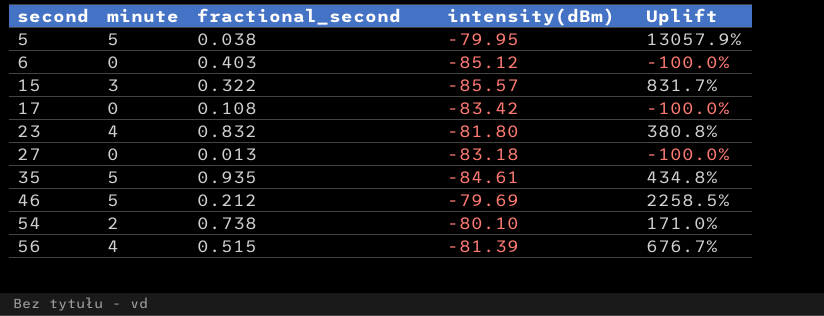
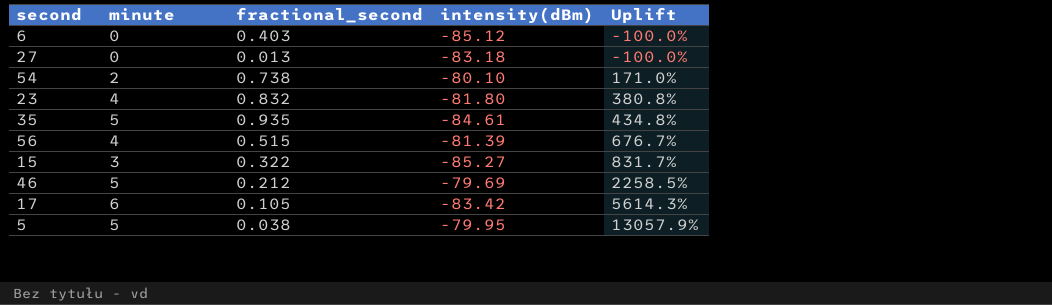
row order: second ascending -> Uplift ascending
15 | intensity(dBm): -85.57 -> -85.27
17 | minute: 0 -> 6
17 | fractional_second: 0.108 -> 0.105
17 | Uplift: -100.0% -> 5614.3%

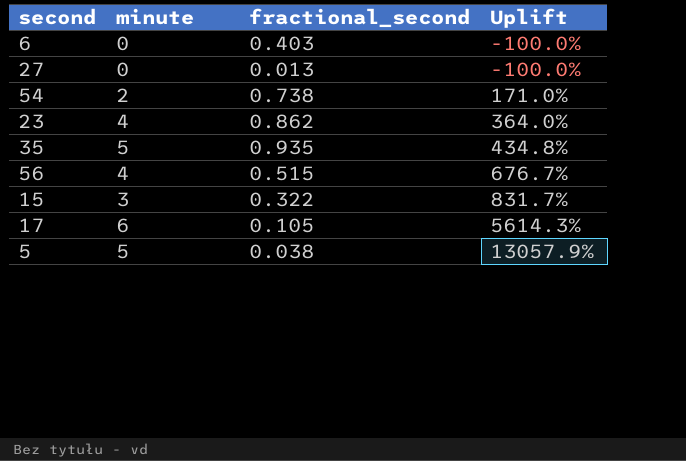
column intensity(dBm) | position: 4 -> none
row 46: 5 | 0.212 | -79.69 | 2258.5% -> none
23 | fractional_second: 0.832 -> 0.862
23 | Uplift: 380.8% -> 364.0%

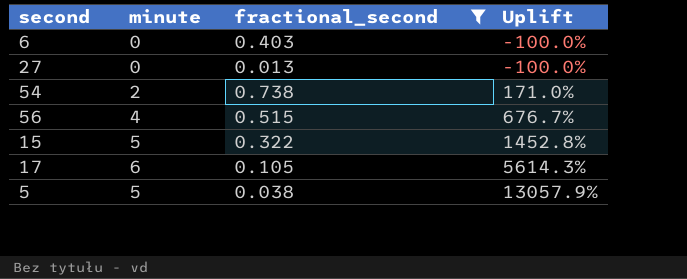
filter: none -> fractional_second <= 0.738
15 | minute: 3 -> 5
15 | Uplift: 831.7% -> 1452.8%

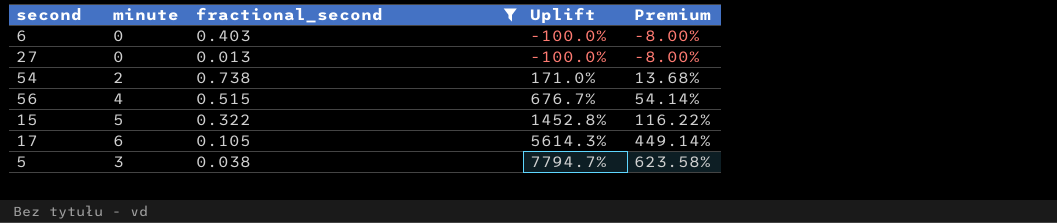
column Premium | formula: none -> [Uplift] * 0.08
5 | minute: 5 -> 3
5 | Uplift: 13057.9% -> 7794.7%

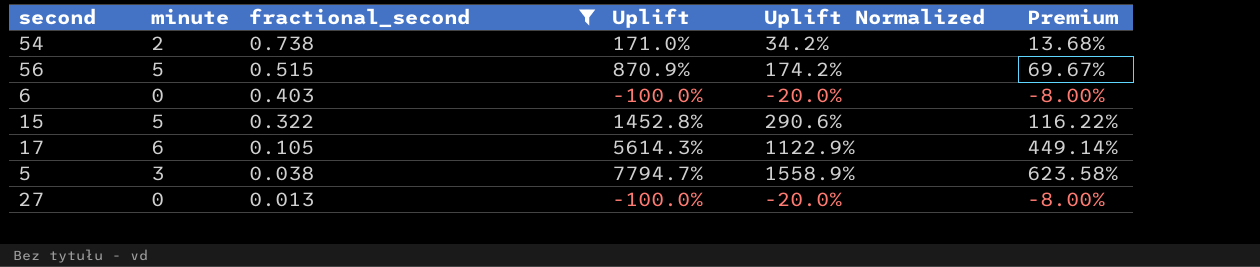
row order: Uplift ascending -> fractional_second descending
column Uplift Normalized | formula: none -> [Uplift] * 0.2
56 | minute: 4 -> 5
56 | Uplift: 676.7% -> 870.9%
56 | Premium: 54.14% -> 69.67%

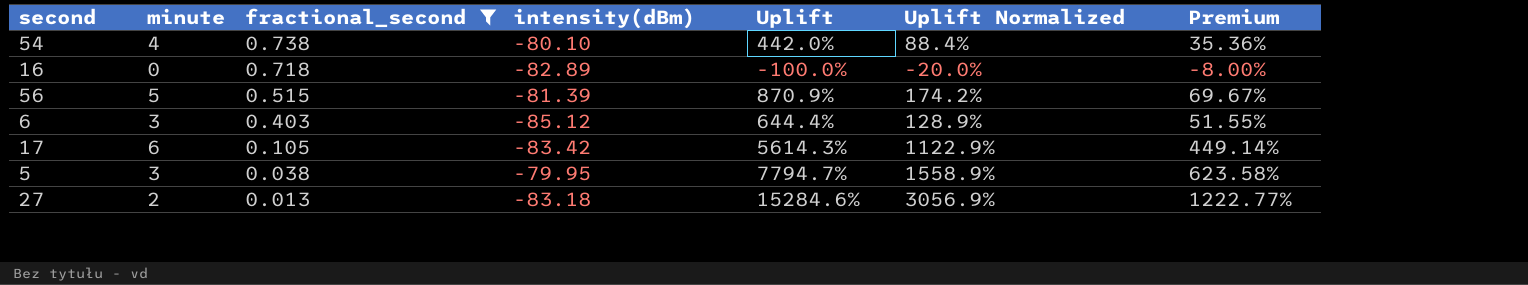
column intensity(dBm) | position: none -> 4
row 15: 5 | 0.322 | 1452.8% | 290.6% | 116.22% -> none
54 | minute: 2 -> 4
54 | Uplift: 171.0% -> 442.0%
54 | Uplift Normalized: 34.2% -> 88.4%
54 | Premium: 13.68% -> 35.36%
row 16: none -> 0 | 0.718 | -82.89 | -100.0% | -20.0% | -8.00%
6 | minute: 0 -> 3
6 | Uplift: -100.0% -> 644.4%
6 | Uplift Normalized: -20.0% -> 128.9%
6 | Premium: -8.00% -> 51.55%
27 | minute: 0 -> 2
27 | Uplift: -100.0% -> 15284.6%
27 | Uplift Normalized: -20.0% -> 3056.9%
27 | Premium: -8.00% -> 1222.77%

